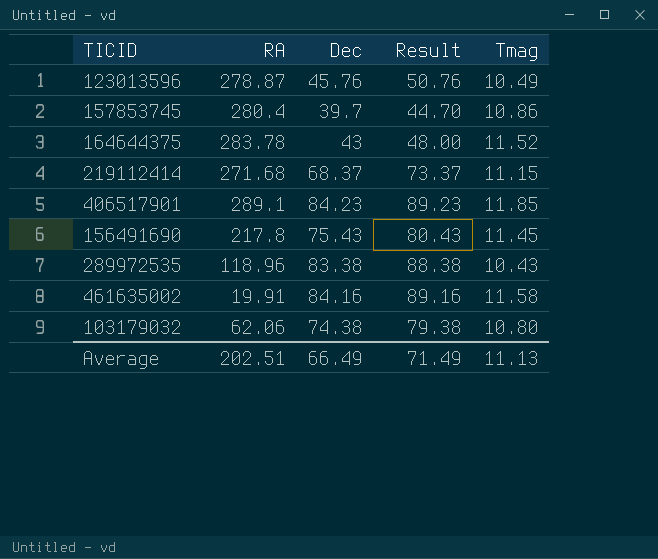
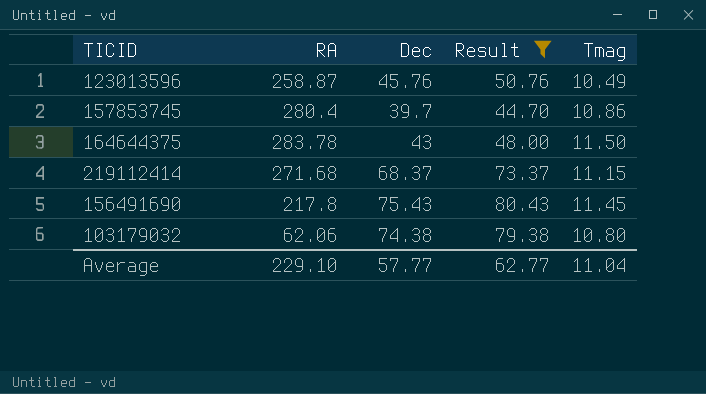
filter: none -> Result <= 80.43
123013596 | RA: 278.87 -> 258.87
164644375 | Tmag: 11.52 -> 11.50
Average | RA: 202.51 -> 229.10
Average | Dec: 66.49 -> 57.77
Average | Result: 71.49 -> 62.77
Average | Tmag: 11.13 -> 11.04

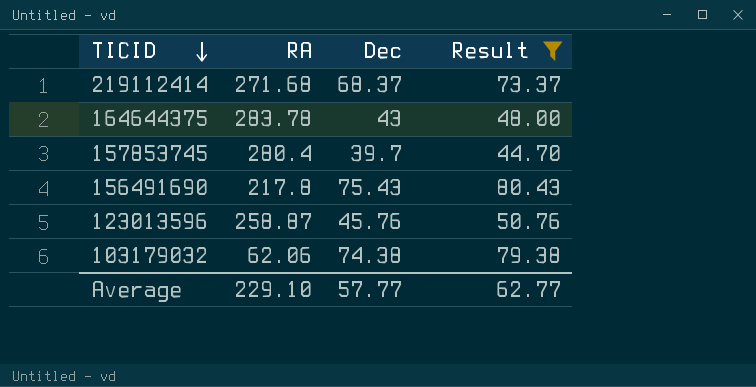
row order: none -> TICID descending
column Tmag | position: 5 -> none

